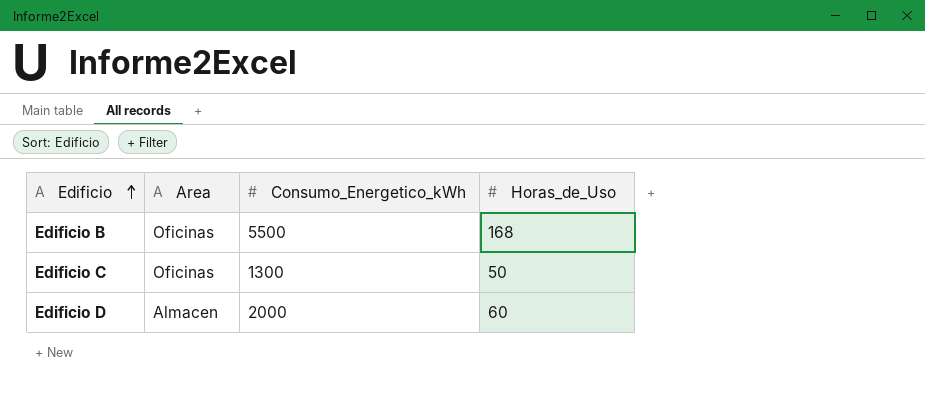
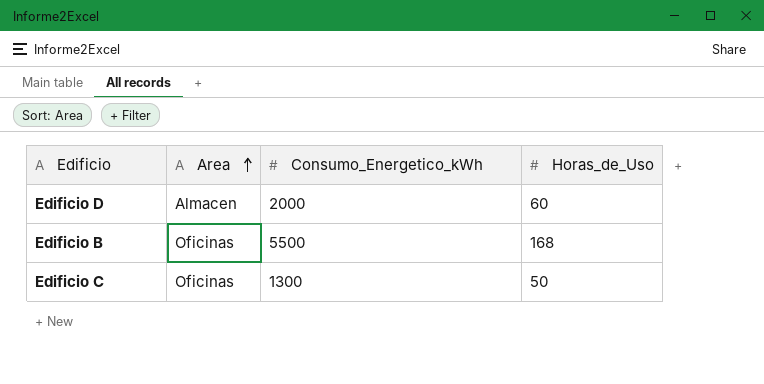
row order: Edificio ascending -> Area ascending

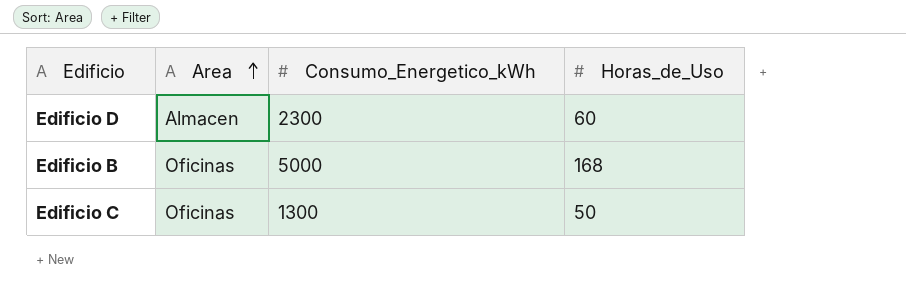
Edificio D | Consumo_Energetico_kWh: 2000 -> 2300
Edificio B | Consumo_Energetico_kWh: 5500 -> 5000

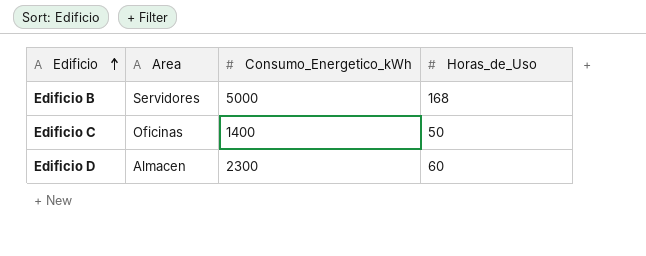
row order: Area ascending -> Edificio ascending
Edificio B | Area: Oficinas -> Servidores
Edificio C | Consumo_Energetico_kWh: 1300 -> 1400

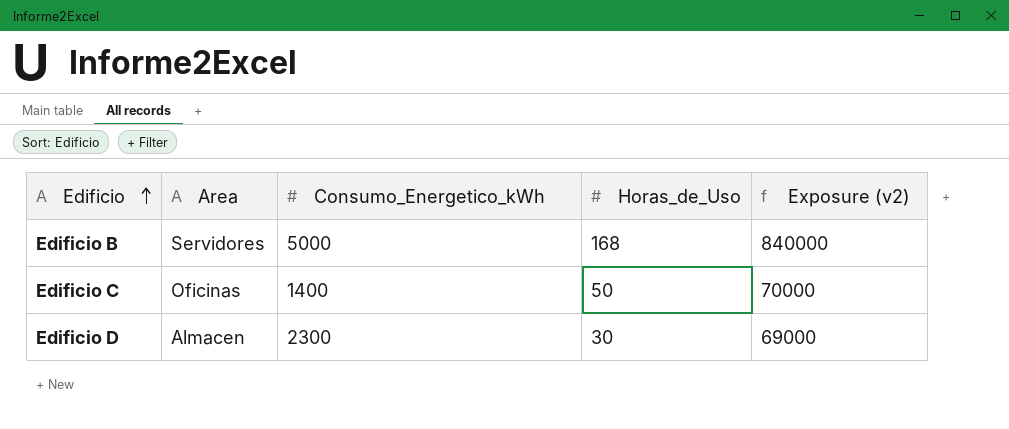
column Exposure (v2) | formula: none -> [Consumo_Energetico_kWh] * [Horas_de_Uso]
Edificio D | Horas_de_Uso: 60 -> 30

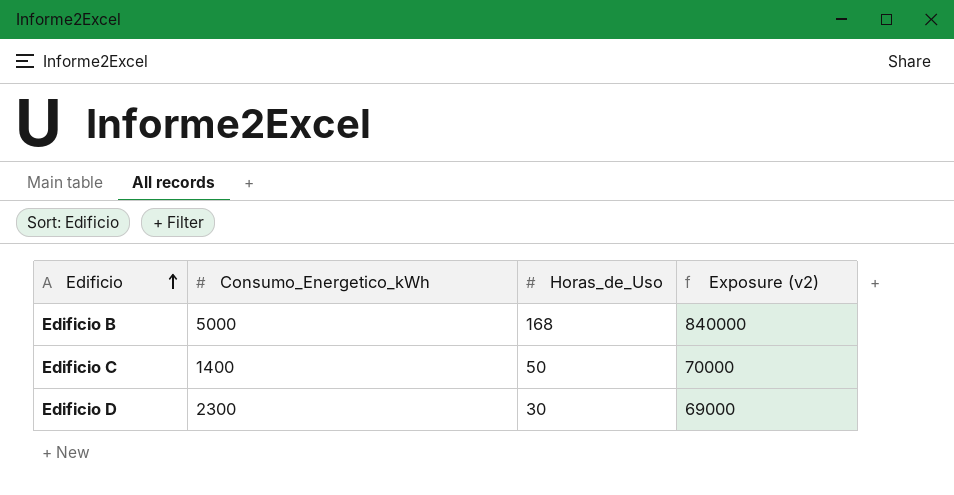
column Area | position: 2 -> none

